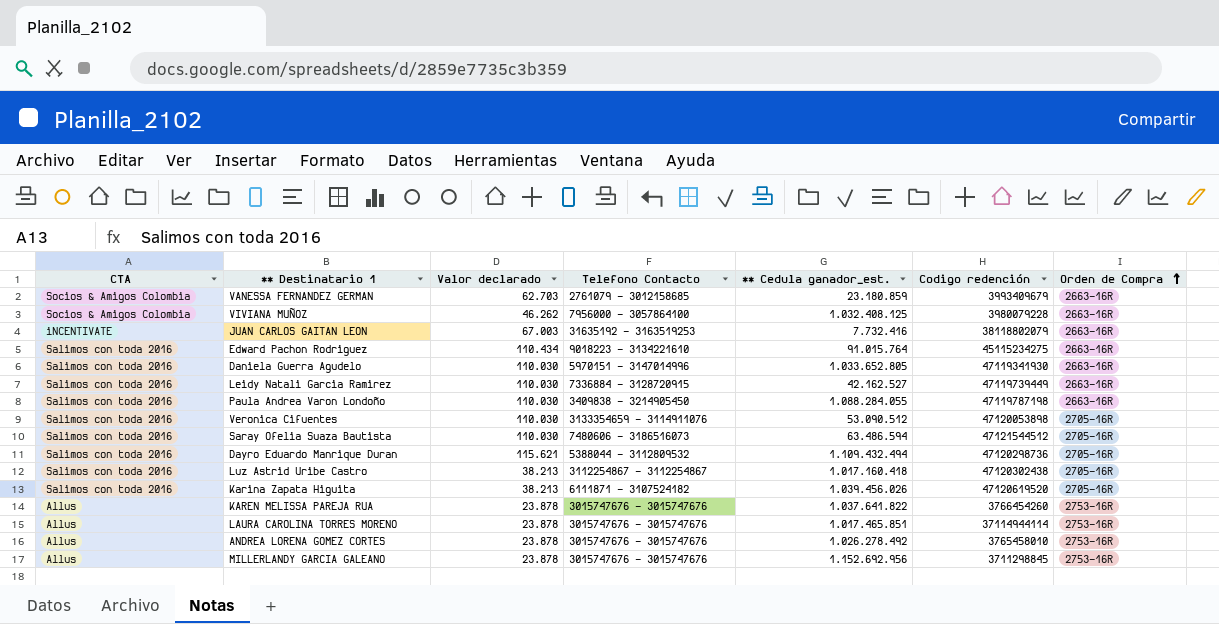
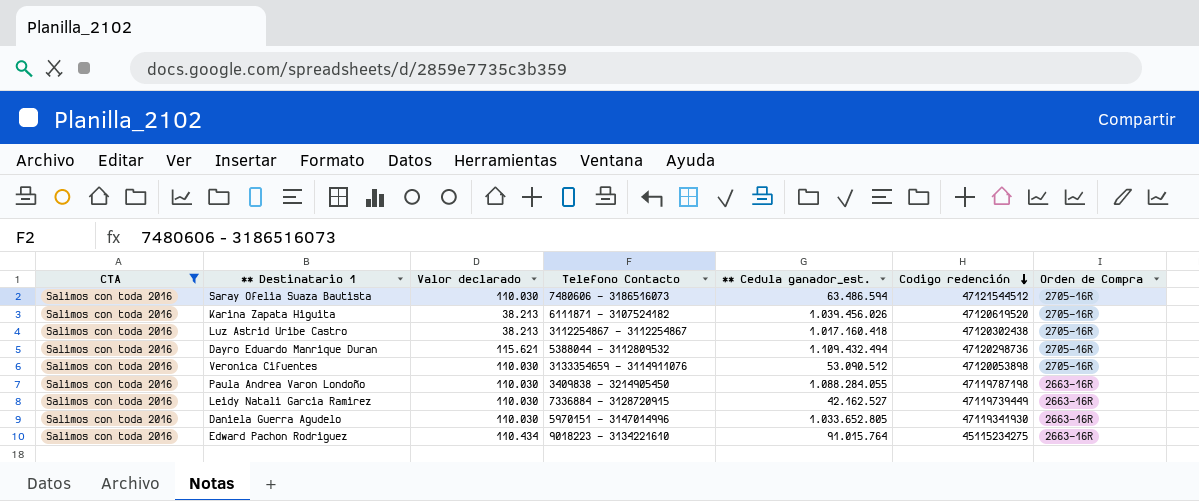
filter: none -> CTA = Salimos con toda 2016
row order: Orden de Compra ascending -> Codigo redención descending

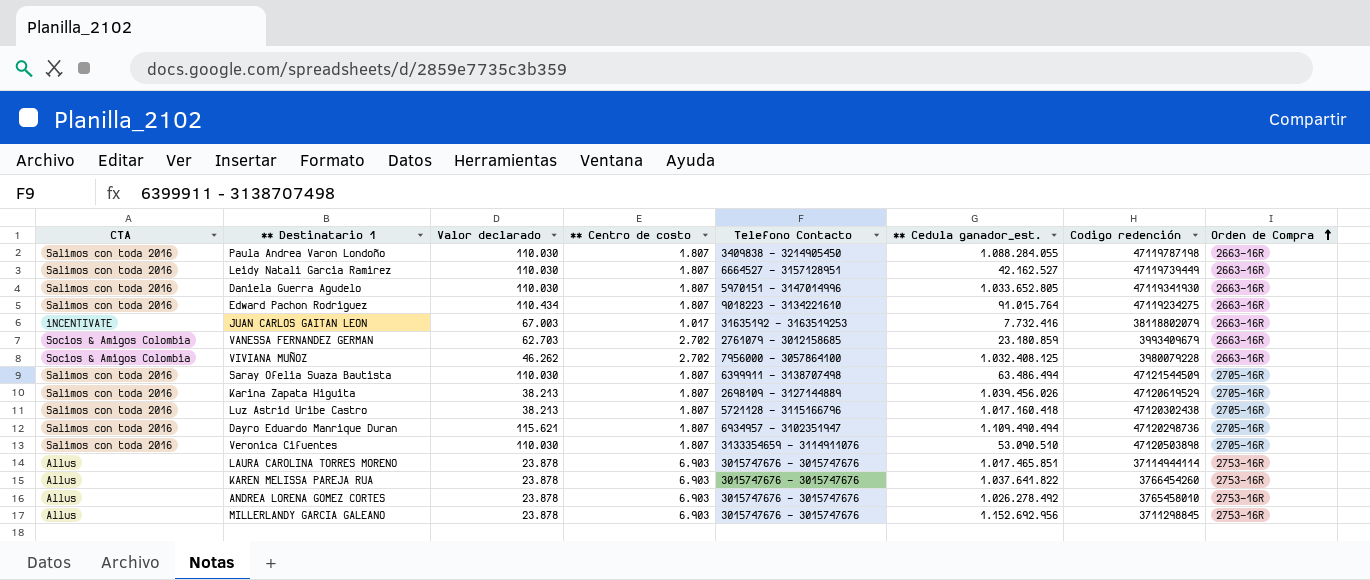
filter: CTA = Salimos con toda 2016 -> none
row order: Codigo redención descending -> Orden de Compra ascending
column ** Centro de costo | position: none -> 4
Leidy Natali Garcia Ramirez | Telefono Contacto: 7336884 - 3128720915 -> 6664527 - 3157128951
Edward Pachon Rodriguez | Codigo redención: 45115234275 -> 47119234275
Saray Ofelia Suaza Bautista | Telefono Contacto: 7480606 - 3186516073 -> 6399911 - 3138707498
Saray Ofelia Suaza Bautista | ** Cedula ganador_est.: 63.486.594 -> 63.486.494
Saray Ofelia Suaza Bautista | Codigo redención: 47121544512 -> 47121544509
Karina Zapata Higuita | Telefono Contacto: 6111871 - 3107524182 -> 2698109 - 3127144889
Karina Zapata Higuita | Codigo redención: 47120619520 -> 47120619529
Luz Astrid Uribe Castro | Telefono Contacto: 3112254867 - 3112254867 -> 5721128 - 3115166796
Dayro Eduardo Manrique Duran | Telefono Contacto: 5388044 - 3112809532 -> 6934957 - 3102351947
Dayro Eduardo Manrique Duran | ** Cedula ganador_est.: 1.109.432.494 -> 1.109.490.494
Veronica Cifuentes | ** Cedula ganador_est.: 53.090.512 -> 53.090.510
Veronica Cifuentes | Codigo redención: 47120053898 -> 47120503898

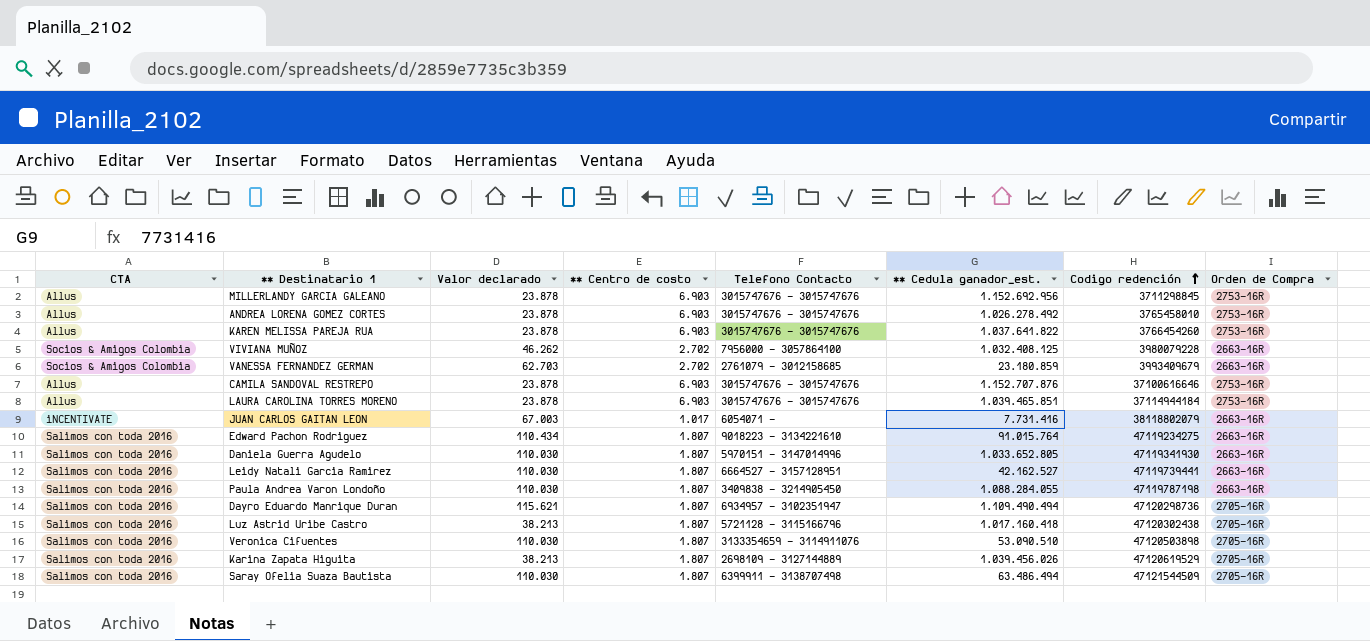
row order: Orden de Compra ascending -> Codigo redención ascending
row CAMILA SANDOVAL RESTREPO: none -> Allus | 23.878 | 6.903 | 3015747676 - 3015747676 | 1.152.707.876 | 37100616646 | 2753-16R
LAURA CAROLINA TORRES MORENO | ** Cedula ganador_est.: 1.017.465.851 -> 1.039.465.851
LAURA CAROLINA TORRES MORENO | Codigo redención: 37114944114 -> 37114944184
JUAN CARLOS GAITAN LEON | Telefono Contacto: 31635192 - 3163519253 -> 6054071 -
JUAN CARLOS GAITAN LEON | ** Cedula ganador_est.: 7.732.416 -> 7.731.416
Leidy Natali Garcia Ramirez | Codigo redención: 47119739449 -> 47119739441

